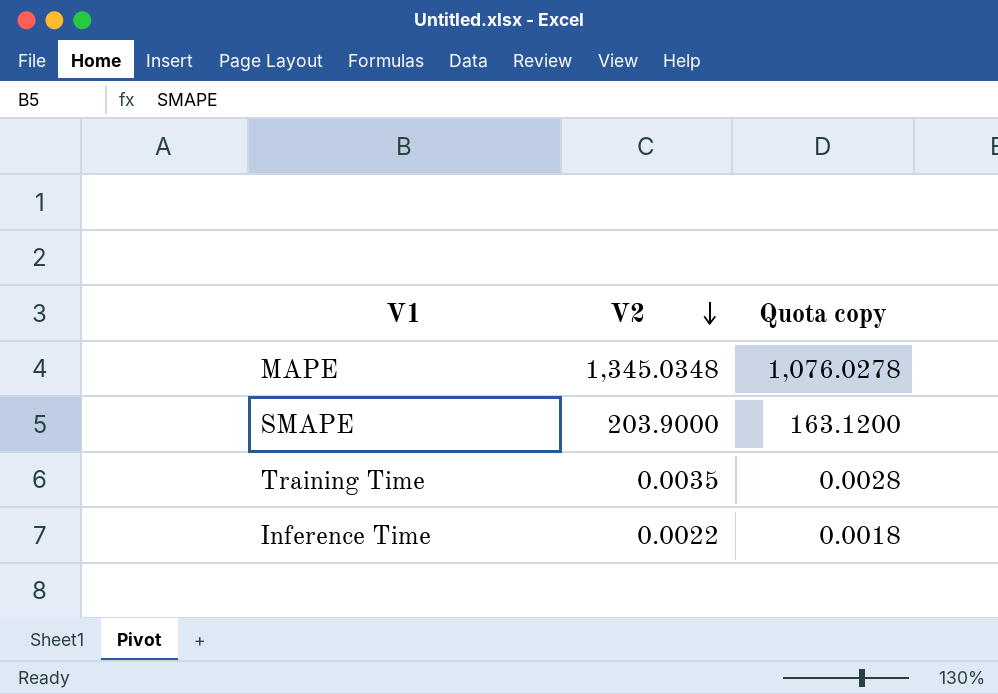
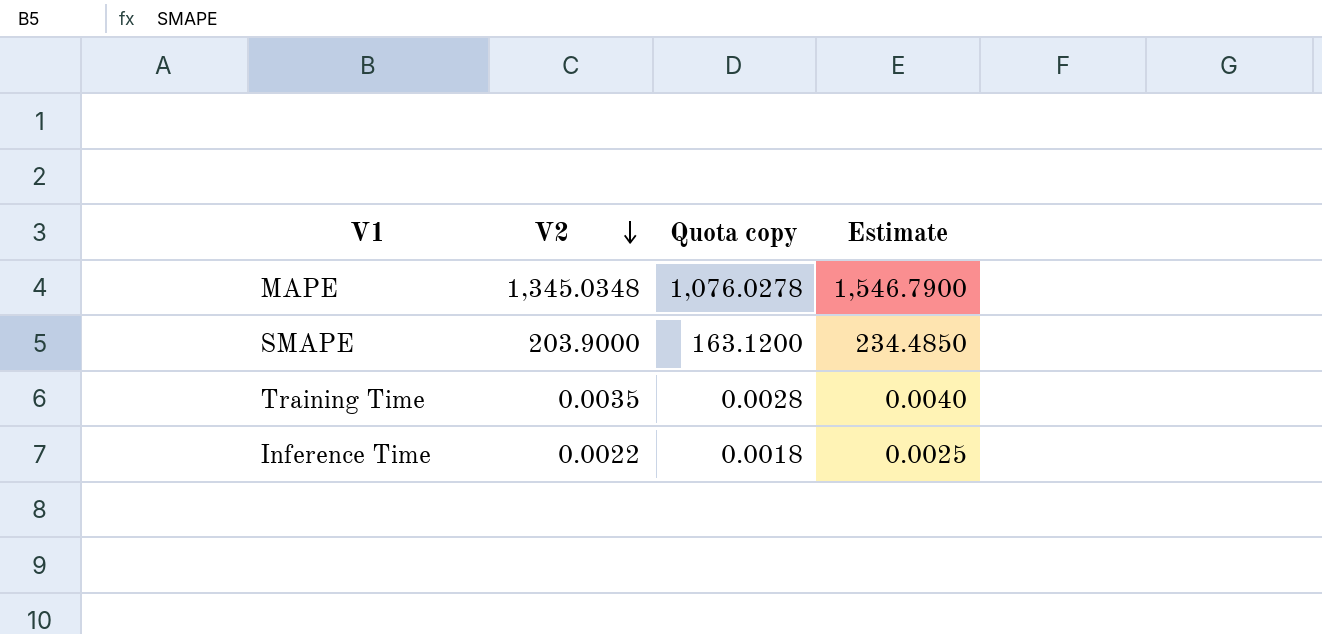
column Estimate | formula: none -> [V2] * 1.15

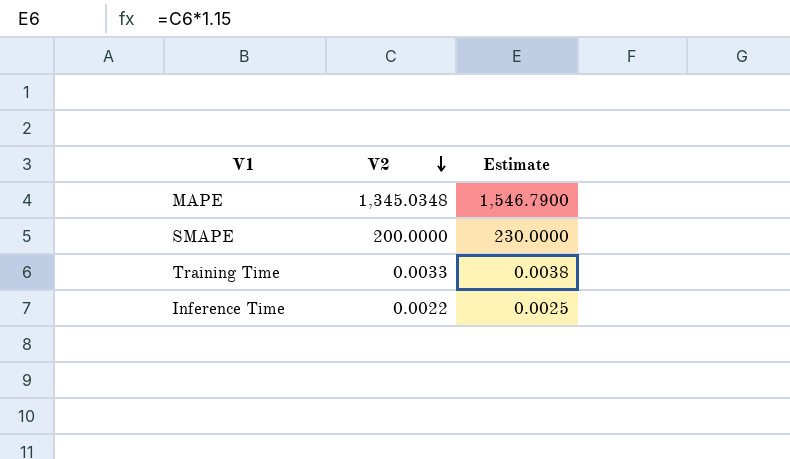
column Quota copy | formula: [V2] * 0.8 -> none
SMAPE | V2: 203.9000 -> 200.0000
SMAPE | Estimate: 234.4850 -> 230.0000
Training Time | V2: 0.0035 -> 0.0033
Training Time | Estimate: 0.0040 -> 0.0038

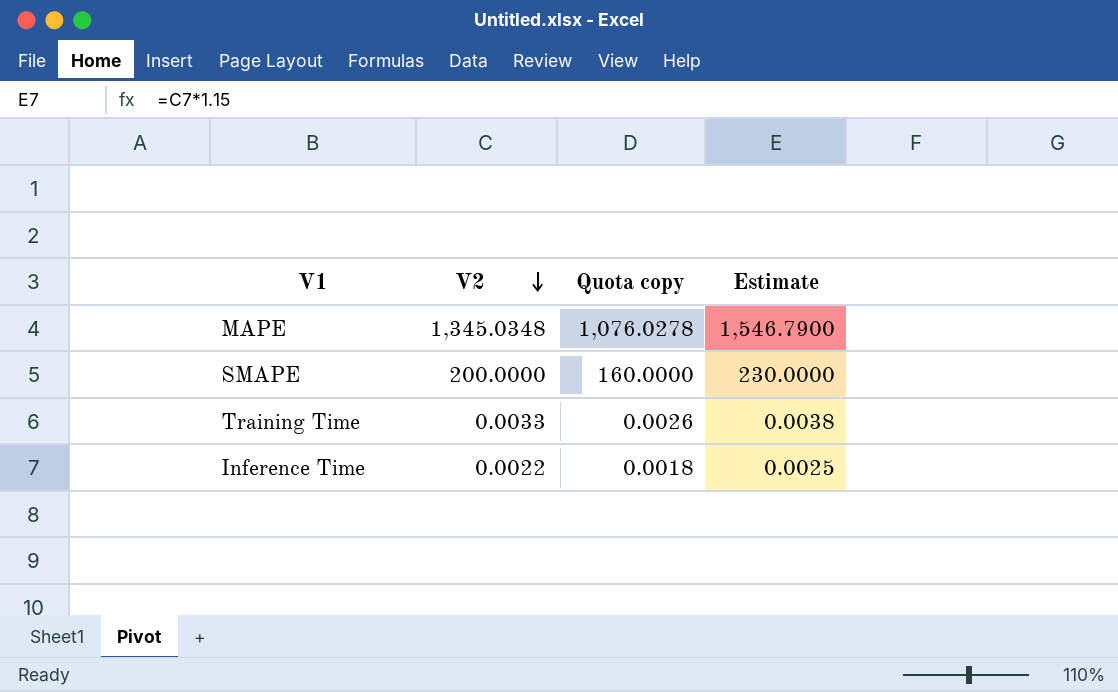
column Quota copy | formula: none -> [V2] * 0.8

